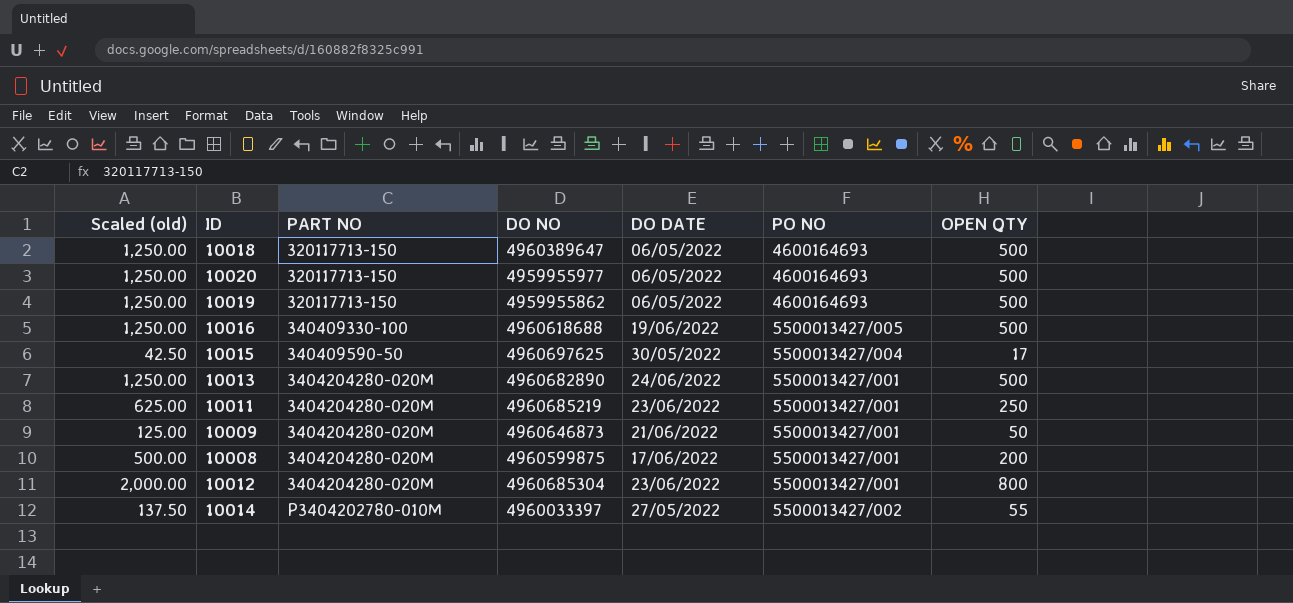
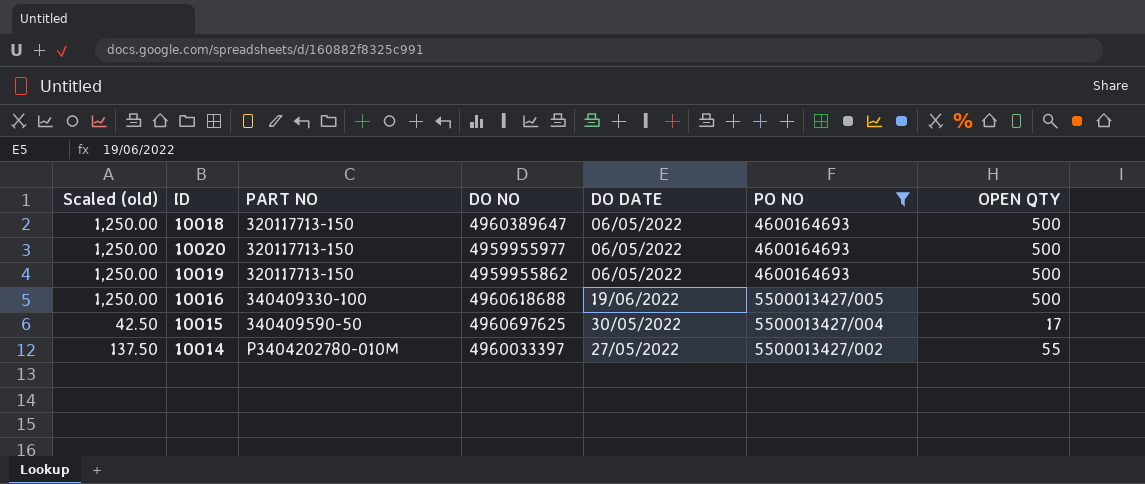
filter: none -> PO NO != 5500013427/001

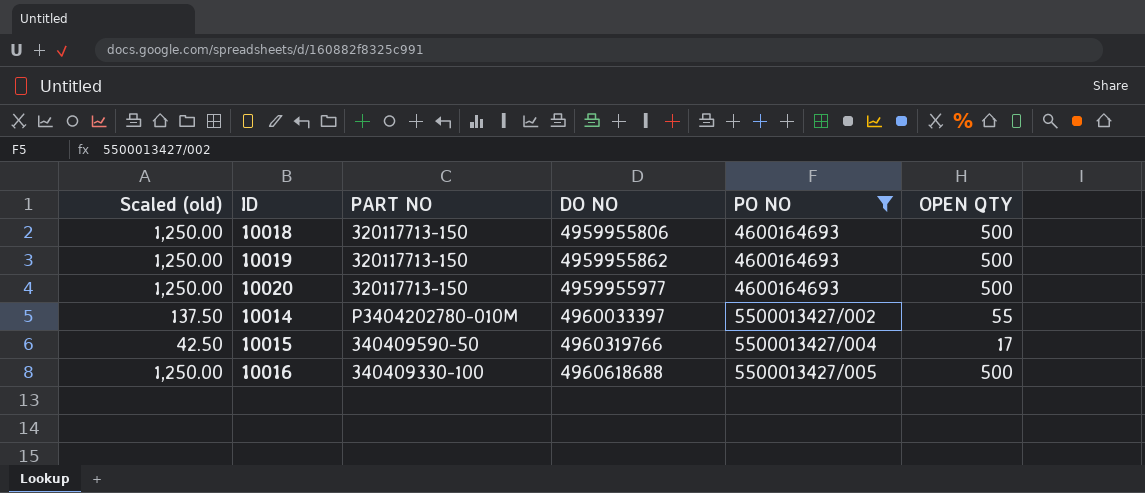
row order: PART NO ascending -> DO NO ascending
column DO DATE | position: 5 -> none
10018 | DO NO: 4960389647 -> 4959955806
10015 | DO NO: 4960697625 -> 4960319766

